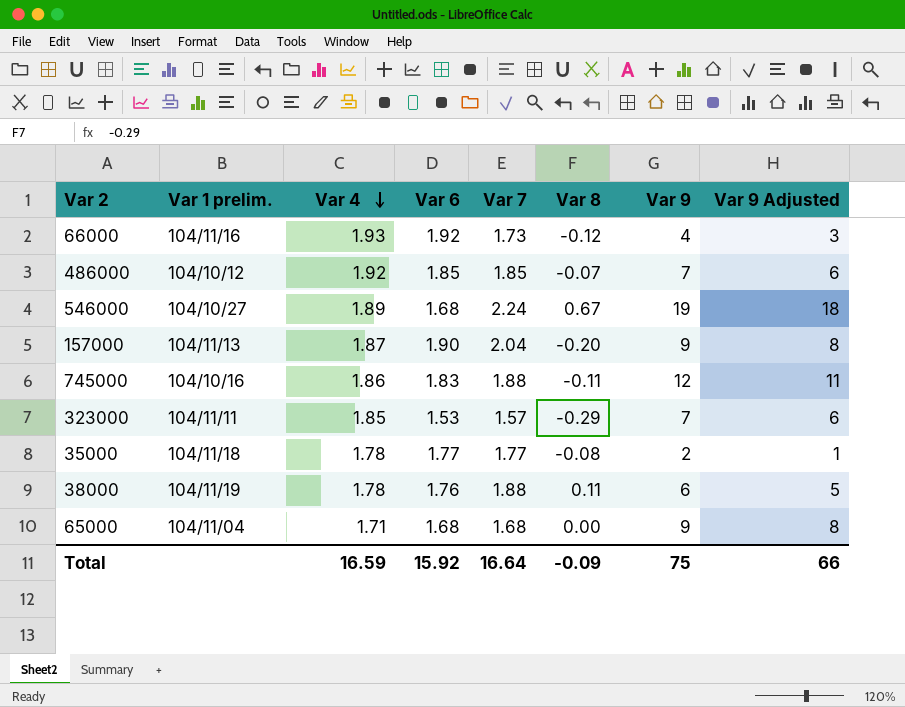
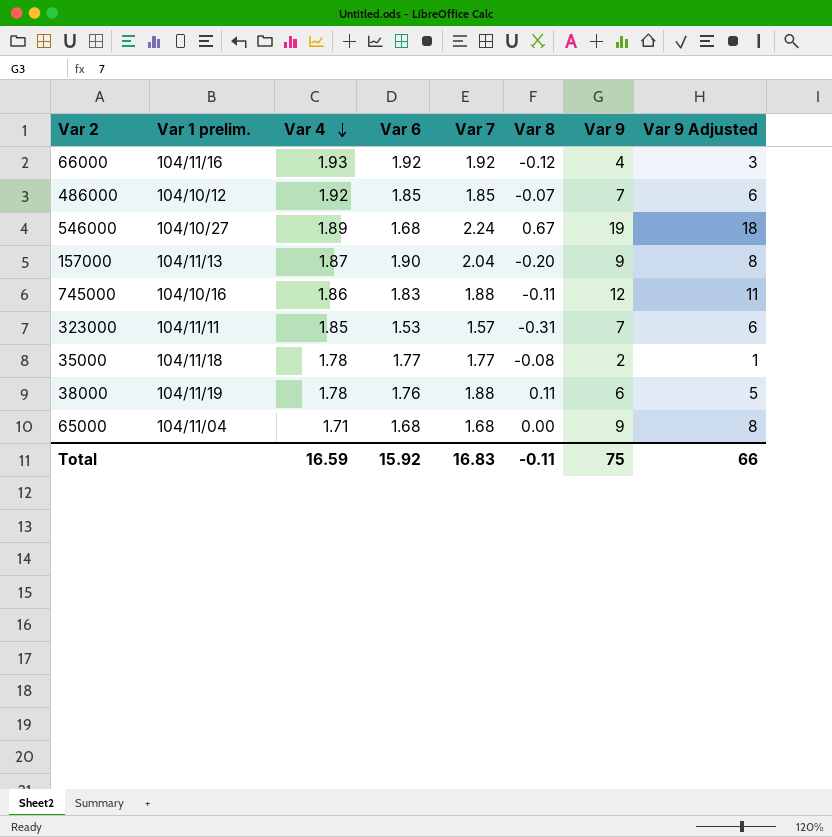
66000 | Var 7: 1.73 -> 1.92
323000 | Var 8: -0.29 -> -0.31
Total | Var 7: 16.64 -> 16.83
Total | Var 8: -0.09 -> -0.11

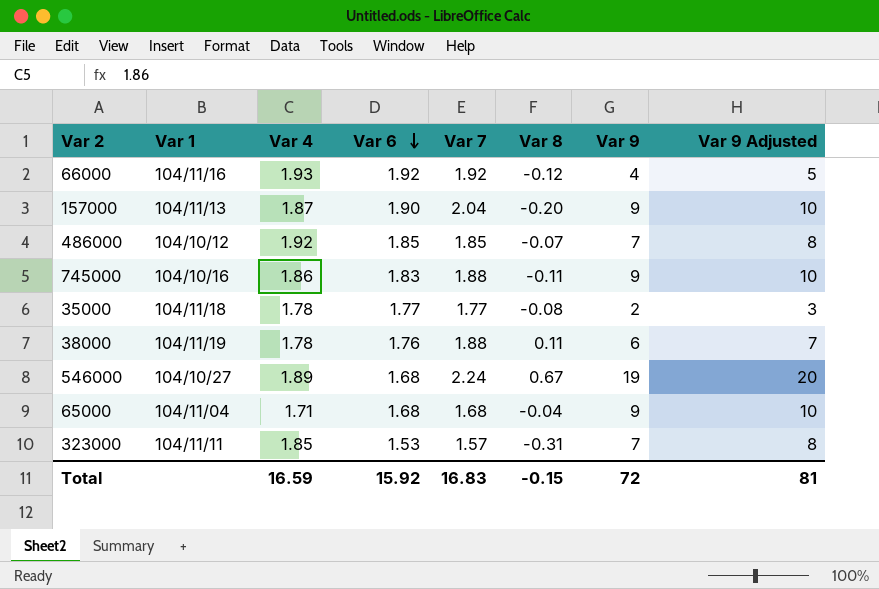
row order: Var 4 descending -> Var 6 descending
column name: Var 1 prelim. -> Var 1
column Var 9 Adjusted | formula: [Var 9] - 1 -> [Var 9] + 1
745000 | Var 9: 12 -> 9
65000 | Var 8: 0.00 -> -0.04
Total | Var 8: -0.11 -> -0.15
Total | Var 9: 75 -> 72
Total | Var 9 Adjusted: 66 -> 81

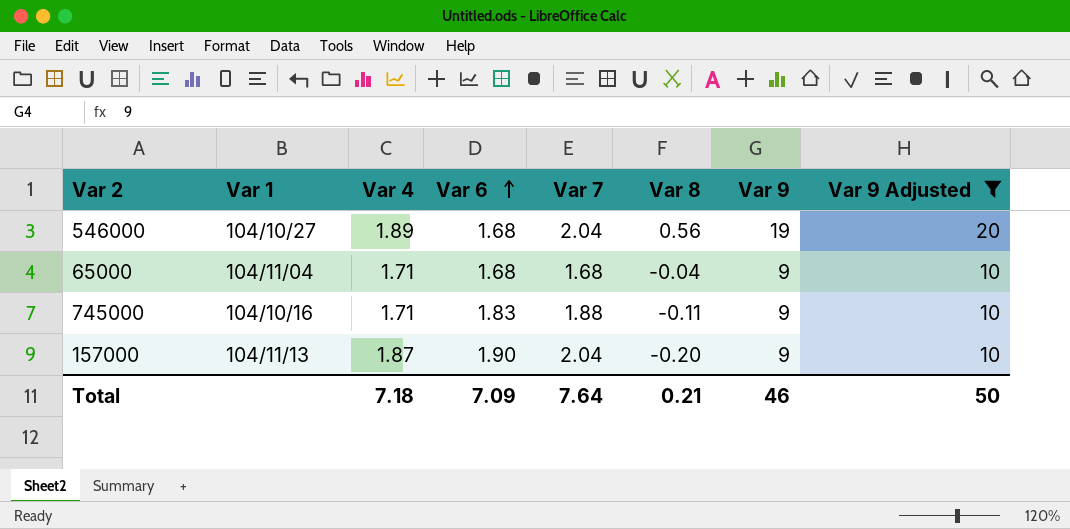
filter: none -> Var 9 Adjusted >= 10
row order: Var 6 descending -> Var 6 ascending
546000 | Var 7: 2.24 -> 2.04
546000 | Var 8: 0.67 -> 0.56
745000 | Var 4: 1.86 -> 1.71
Total | Var 4: 16.59 -> 7.18
Total | Var 6: 15.92 -> 7.09
Total | Var 7: 16.83 -> 7.64
Total | Var 8: -0.15 -> 0.21
Total | Var 9: 72 -> 46
Total | Var 9 Adjusted: 81 -> 50

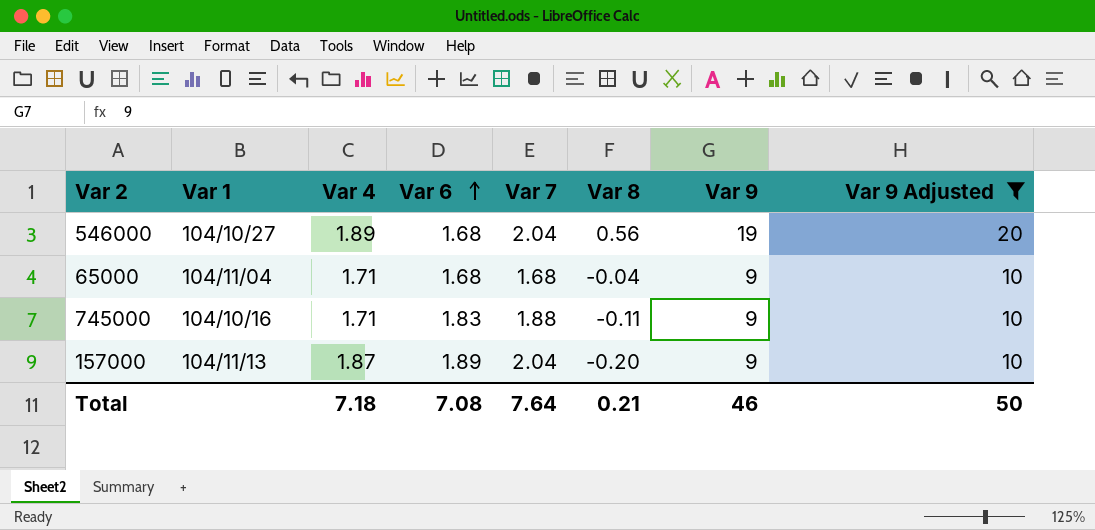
157000 | Var 6: 1.90 -> 1.89
Total | Var 6: 7.09 -> 7.08

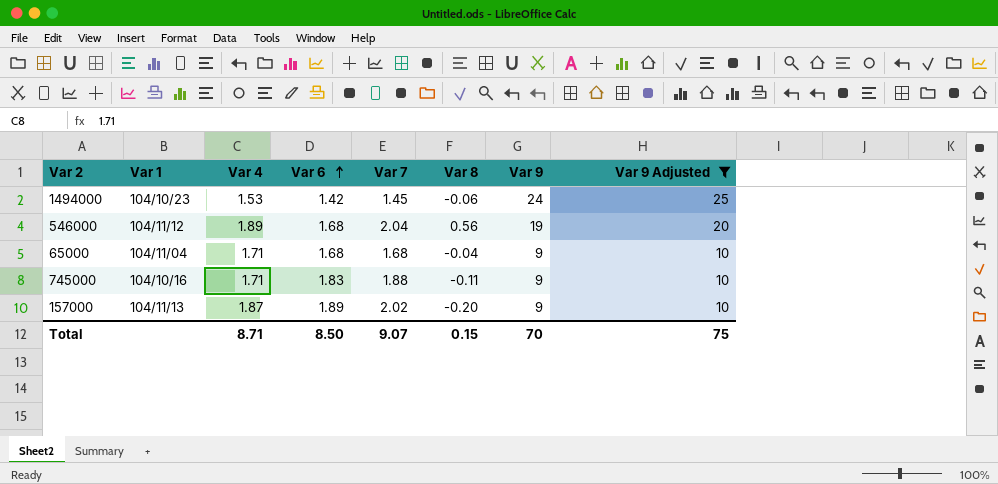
row 1494000: none -> 104/10/23 | 1.53 | 1.42 | 1.45 | -0.06 | 24 | 25
546000 | Var 1: 104/10/27 -> 104/11/12
157000 | Var 7: 2.04 -> 2.02
Total | Var 4: 7.18 -> 8.71
Total | Var 6: 7.08 -> 8.50
Total | Var 7: 7.64 -> 9.07
Total | Var 8: 0.21 -> 0.15
Total | Var 9: 46 -> 70
Total | Var 9 Adjusted: 50 -> 75

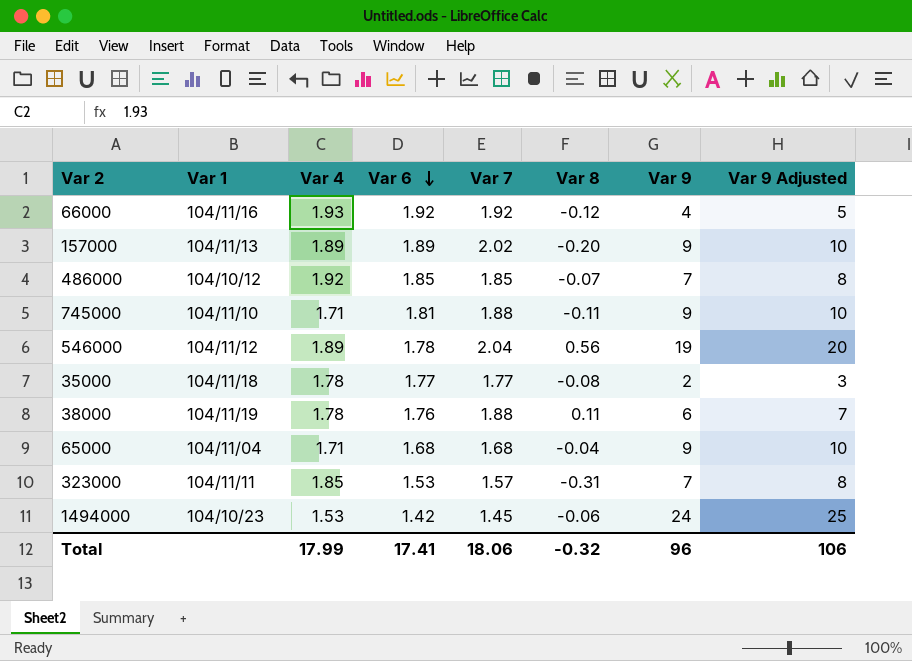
filter: Var 9 Adjusted >= 10 -> none
row order: Var 6 ascending -> Var 6 descending
157000 | Var 4: 1.87 -> 1.89
745000 | Var 1: 104/10/16 -> 104/11/10
745000 | Var 6: 1.83 -> 1.81
546000 | Var 6: 1.68 -> 1.78
Total | Var 4: 8.71 -> 17.99
Total | Var 6: 8.50 -> 17.41
Total | Var 7: 9.07 -> 18.06
Total | Var 8: 0.15 -> -0.32
Total | Var 9: 70 -> 96
Total | Var 9 Adjusted: 75 -> 106

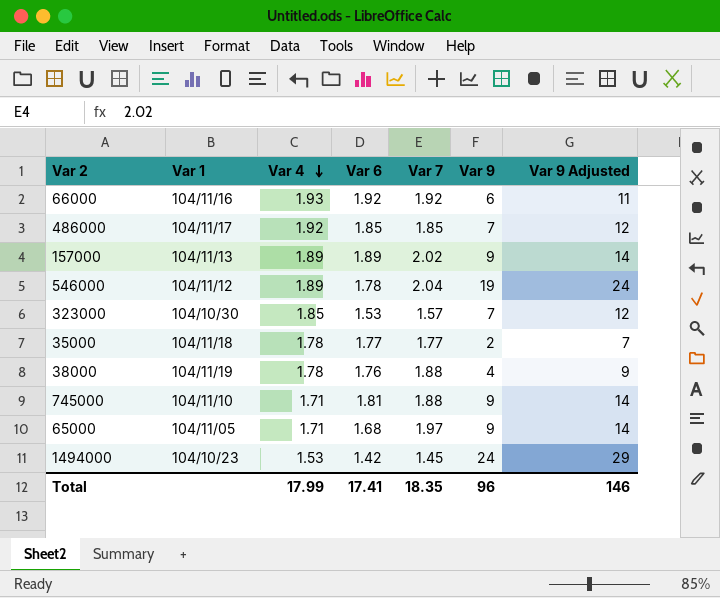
row order: Var 6 descending -> Var 4 descending
column Var 8 | position: 6 -> none
column Var 9 Adjusted | formula: [Var 9] + 1 -> [Var 9] + 5
66000 | Var 9: 4 -> 6
486000 | Var 1: 104/10/12 -> 104/11/17
323000 | Var 1: 104/11/11 -> 104/10/30
38000 | Var 9: 6 -> 4
65000 | Var 1: 104/11/04 -> 104/11/05
65000 | Var 7: 1.68 -> 1.97
Total | Var 7: 18.06 -> 18.35
Total | Var 9 Adjusted: 106 -> 146

